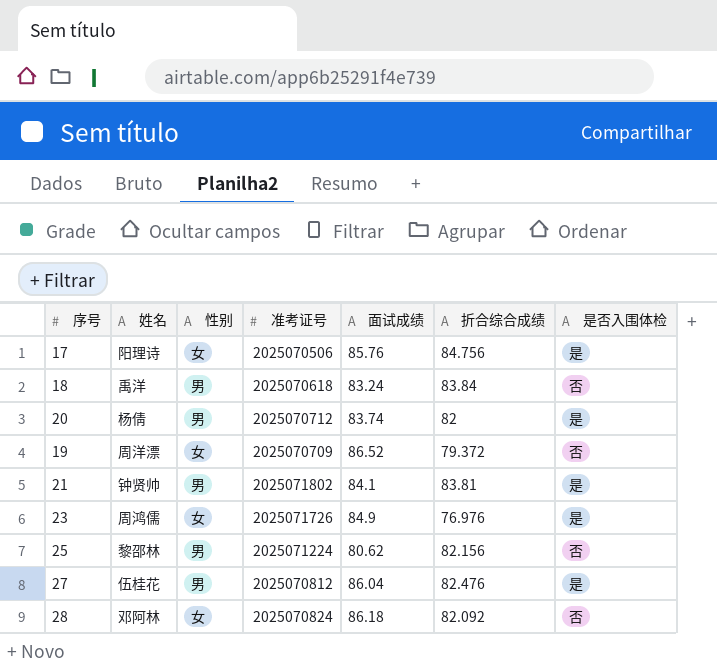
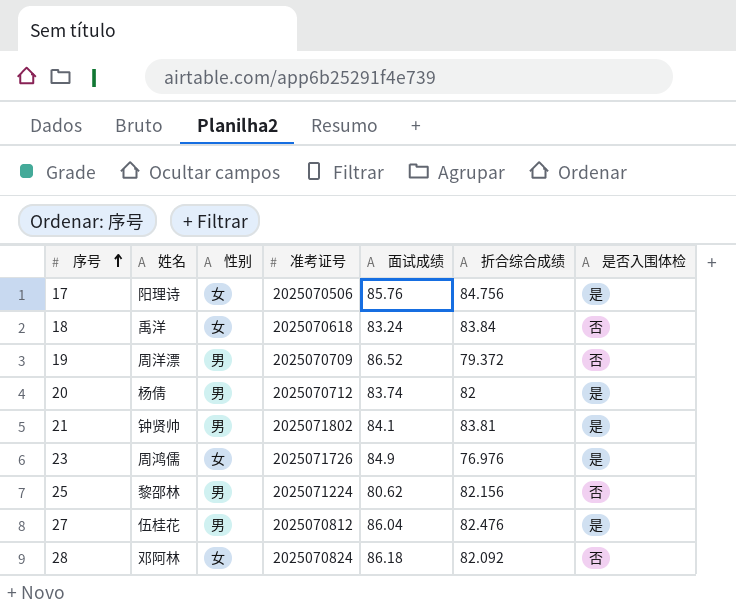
row order: none -> 序号 ascending
18 | 性别: 男 -> 女
19 | 性别: 女 -> 男

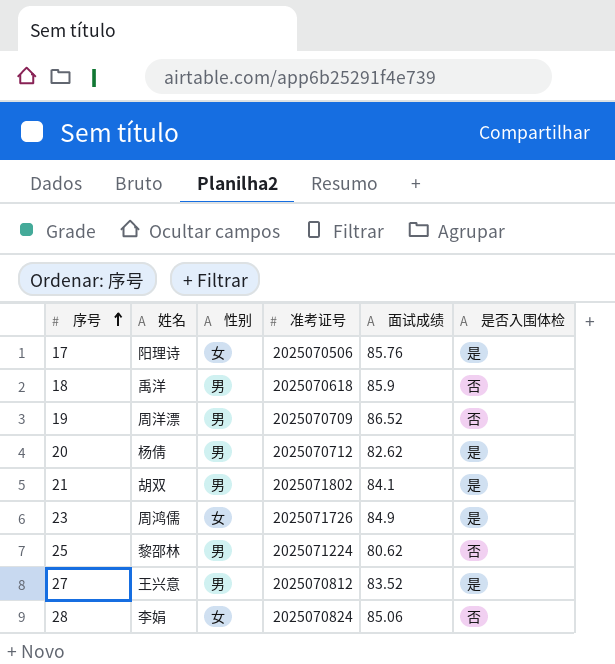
column 折合综合成绩 | position: 6 -> none
18 | 性别: 女 -> 男
18 | 面试成绩: 83.24 -> 85.9
20 | 面试成绩: 83.74 -> 82.62
21 | 姓名: 钟贤帅 -> 胡双
27 | 姓名: 伍桂花 -> 王兴意
27 | 面试成绩: 86.04 -> 83.52
28 | 姓名: 邓阿林 -> 李娟
28 | 面试成绩: 86.18 -> 85.06

